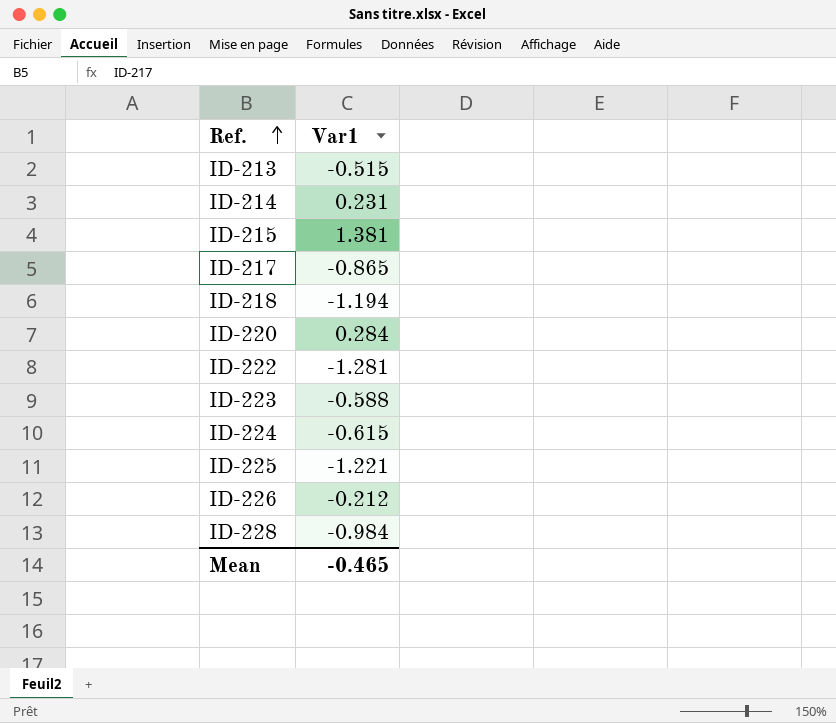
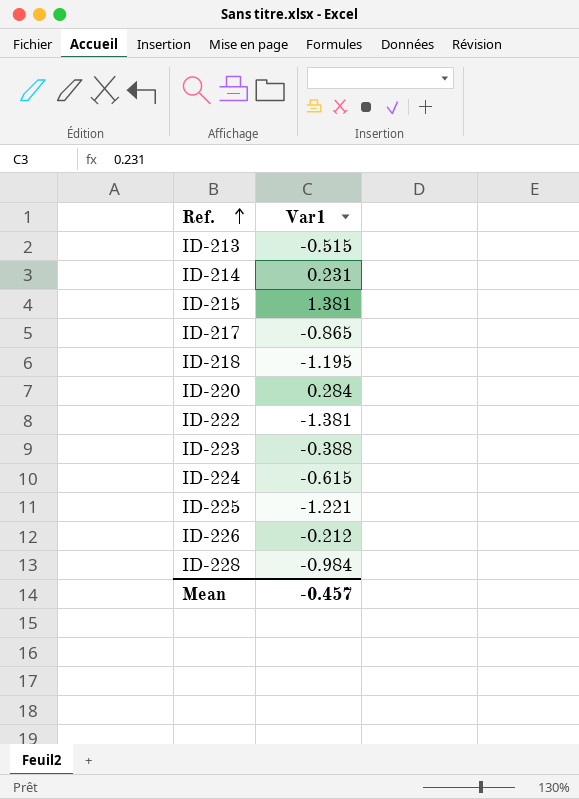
ID-218 | Var1: -1.194 -> -1.195
ID-222 | Var1: -1.281 -> -1.381
ID-223 | Var1: -0.588 -> -0.388
Mean | Var1: -0.465 -> -0.457

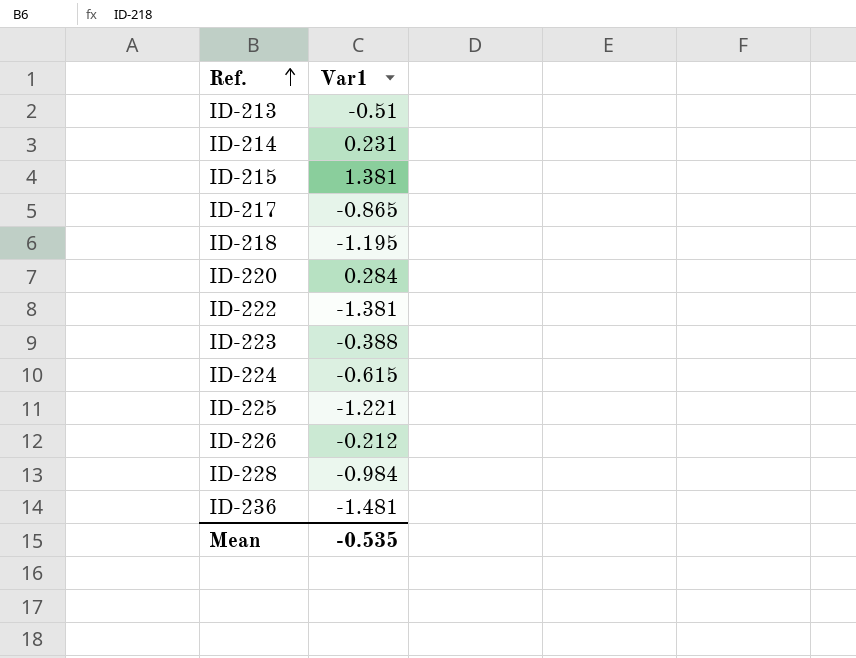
ID-213 | Var1: -0.515 -> -0.51
row ID-236: none -> -1.481
Mean | Var1: -0.457 -> -0.535

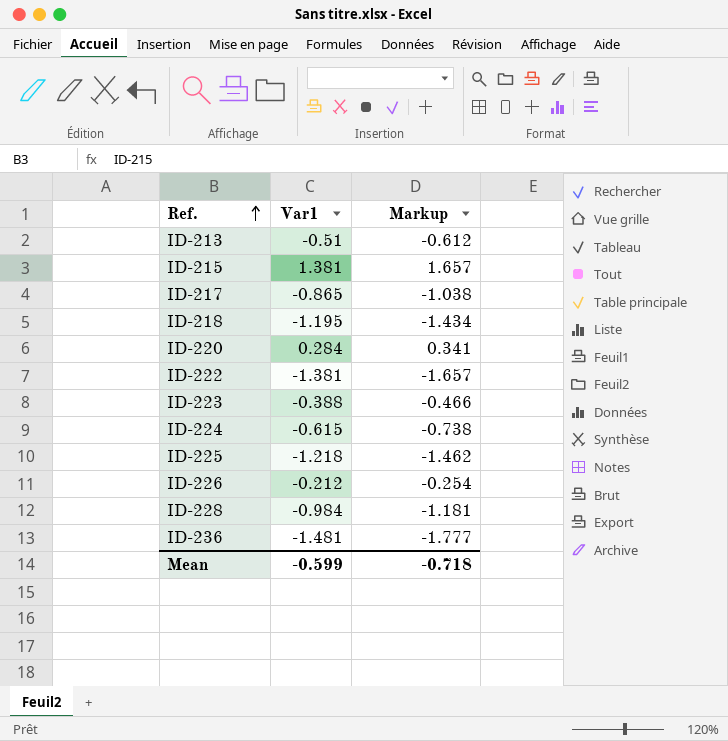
column Markup | formula: none -> [Var1] * 1.2
row ID-214: 0.231 -> none
ID-225 | Var1: -1.221 -> -1.218
Mean | Var1: -0.535 -> -0.599

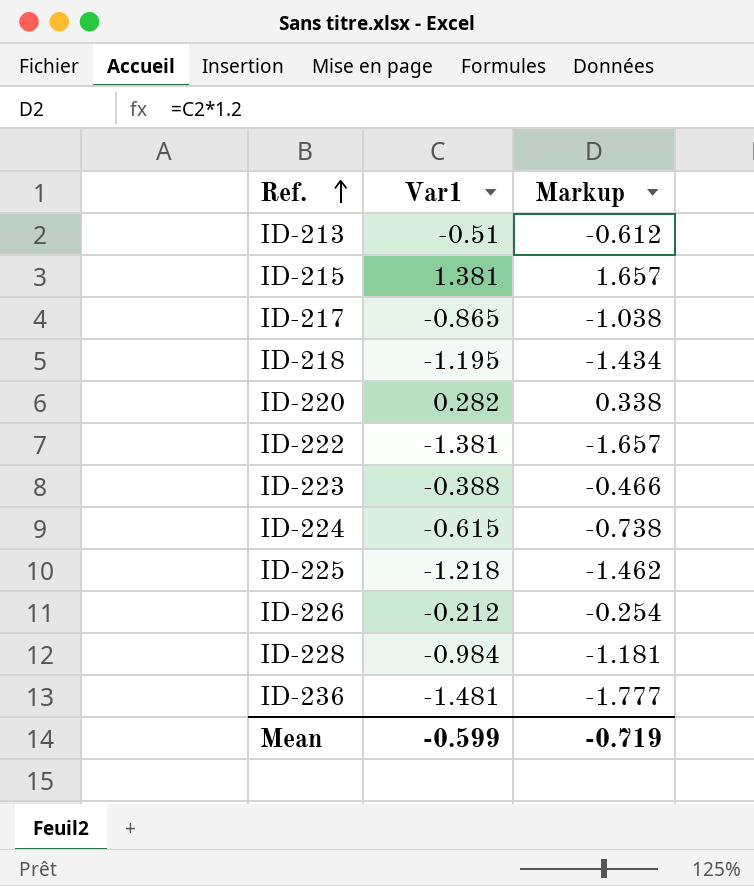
ID-220 | Var1: 0.284 -> 0.282
ID-220 | Markup: 0.341 -> 0.338
Mean | Markup: -0.718 -> -0.719

